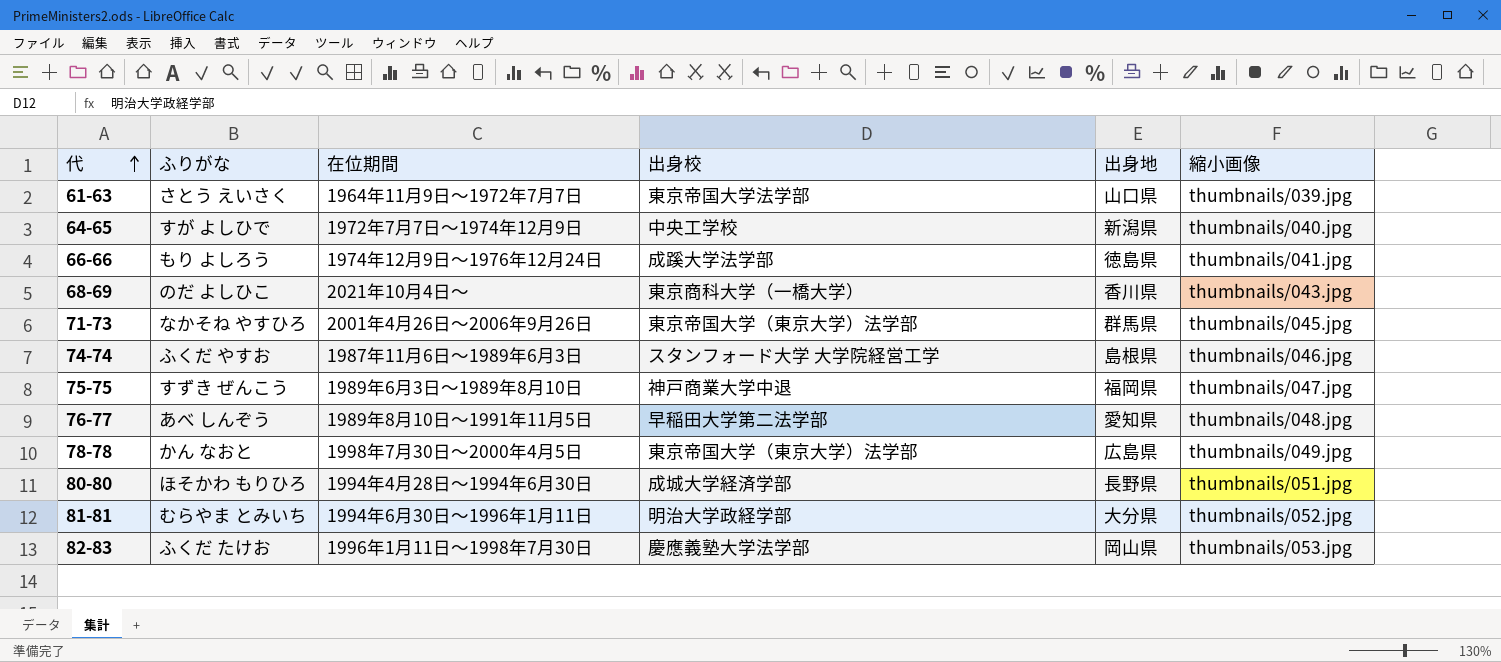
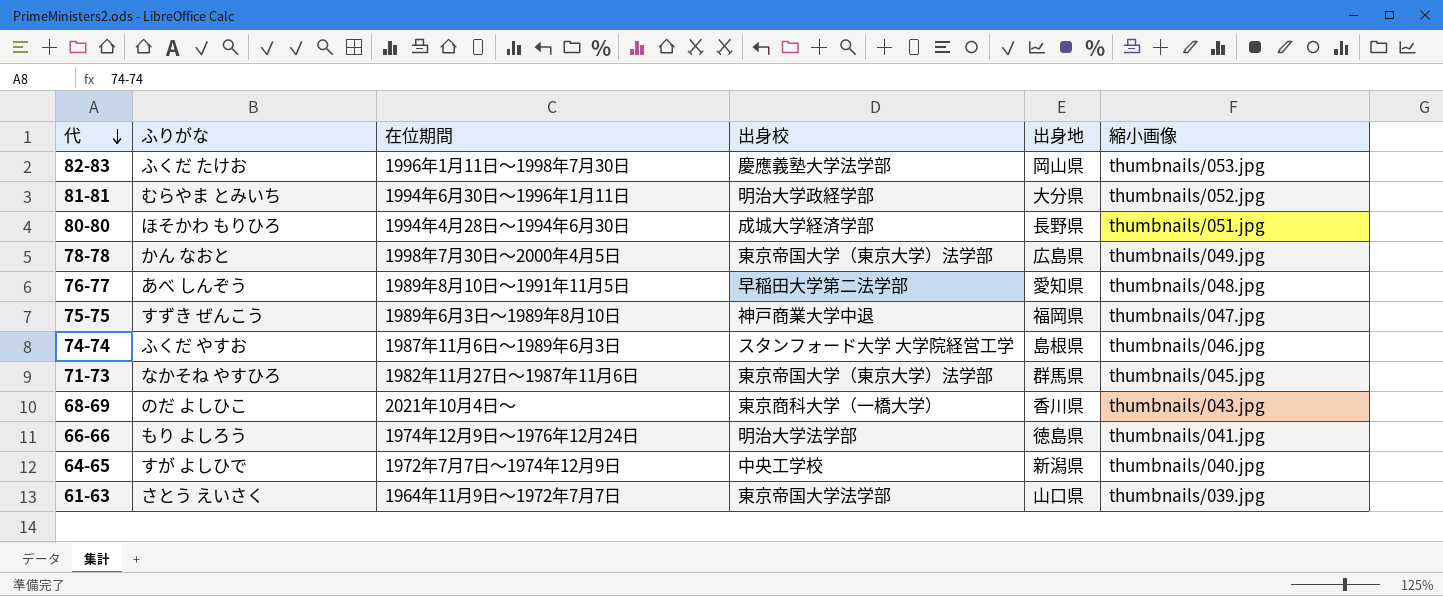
row order: 代 ascending -> 代 descending
71-73 | 在位期間: 2001年4月26日〜2006年9月26日 -> 1982年11月27日〜1987年11月6日
66-66 | 出身校: 成蹊大学法学部 -> 明治大学法学部

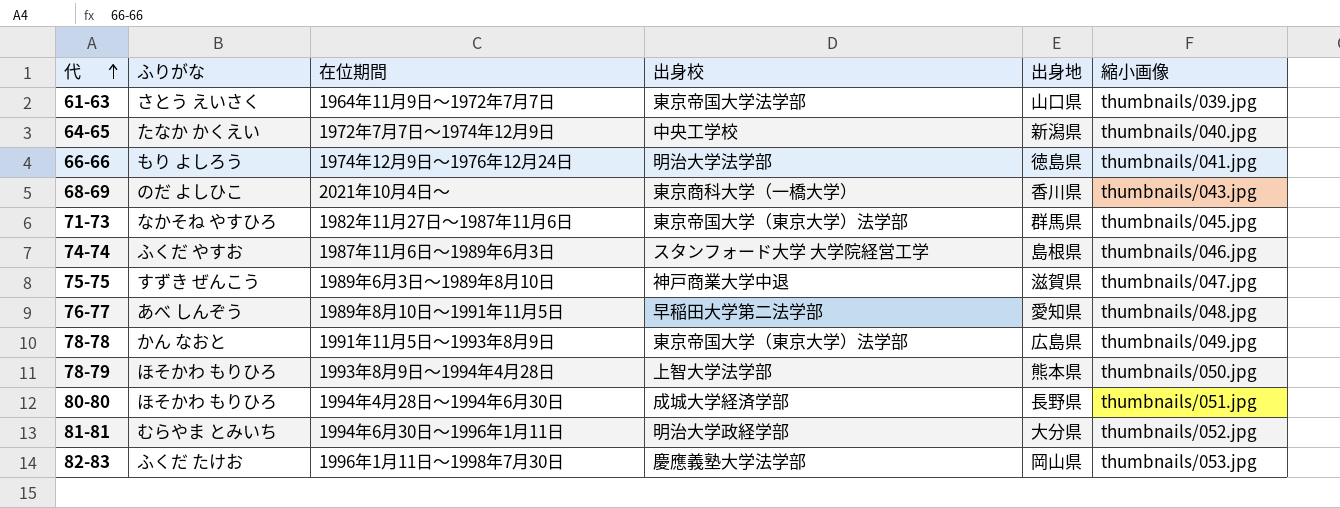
row order: 代 descending -> 代 ascending
64-65 | ふりがな: すが よしひで -> たなか かくえい
75-75 | 出身地: 福岡県 -> 滋賀県
78-78 | 在位期間: 1998年7月30日〜2000年4月5日 -> 1991年11月5日〜1993年8月9日
row 78-79: none -> ほそかわ もりひろ | 1993年8月9日〜1994年4月28日 | 上智大学法学部 | 熊本県 | thumbnails/050.jpg

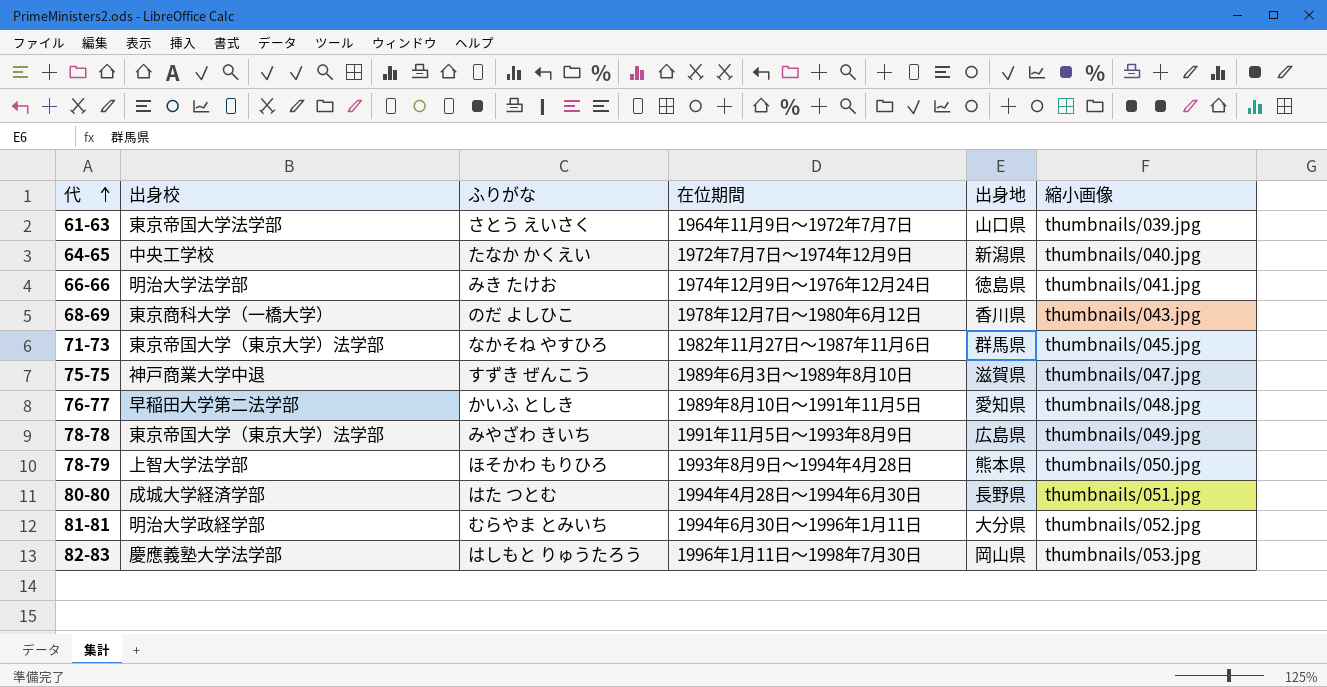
column 出身校 | position: 4 -> 2
row 74-74: ふくだ やすお | 1987年11月6日〜1989年6月3日 | スタンフォード大学 大学院経営工学 | 島根県 | thumbnails/046.jpg -> none
66-66 | ふりがな: もり よしろう -> みき たけお
68-69 | 在位期間: 2021年10月4日〜 -> 1978年12月7日〜1980年6月12日
76-77 | ふりがな: あべ しんぞう -> かいふ としき
78-78 | ふりがな: かん なおと -> みやざわ きいち
80-80 | ふりがな: ほそかわ もりひろ -> はた つとむ
82-83 | ふりがな: ふくだ たけお -> はしもと りゅうたろう

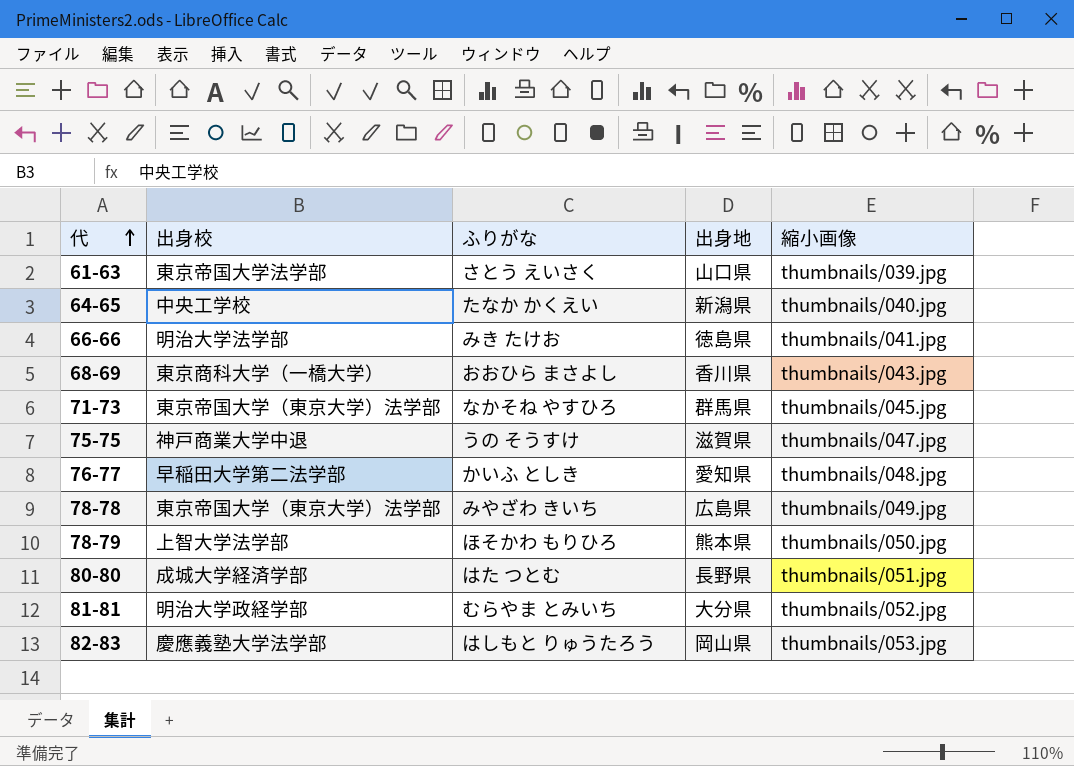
column 在位期間 | position: 4 -> none
68-69 | ふりがな: のだ よしひこ -> おおひら まさよし
75-75 | ふりがな: すずき ぜんこう -> うの そうすけ

